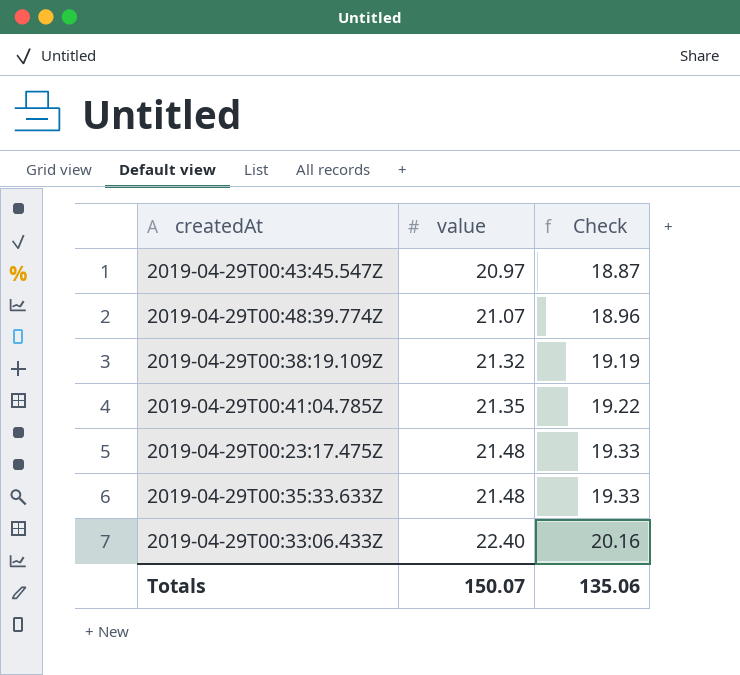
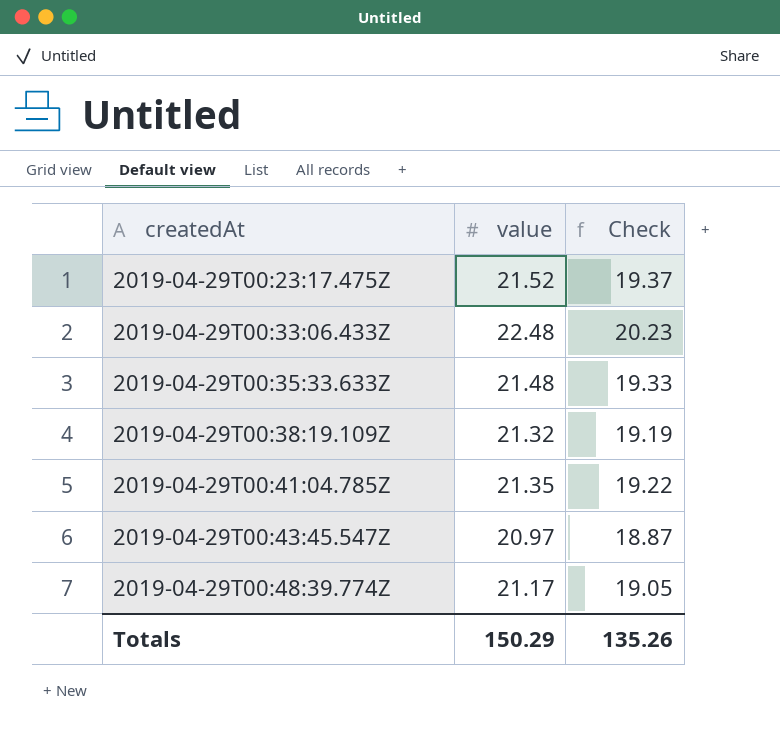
row order: value ascending -> createdAt ascending
2019-04-29T00:23:17.475Z | value: 21.48 -> 21.52
2019-04-29T00:23:17.475Z | Check: 19.33 -> 19.37
2019-04-29T00:33:06.433Z | value: 22.40 -> 22.48
2019-04-29T00:33:06.433Z | Check: 20.16 -> 20.23
2019-04-29T00:48:39.774Z | value: 21.07 -> 21.17
2019-04-29T00:48:39.774Z | Check: 18.96 -> 19.05
Totals | value: 150.07 -> 150.29
Totals | Check: 135.06 -> 135.26

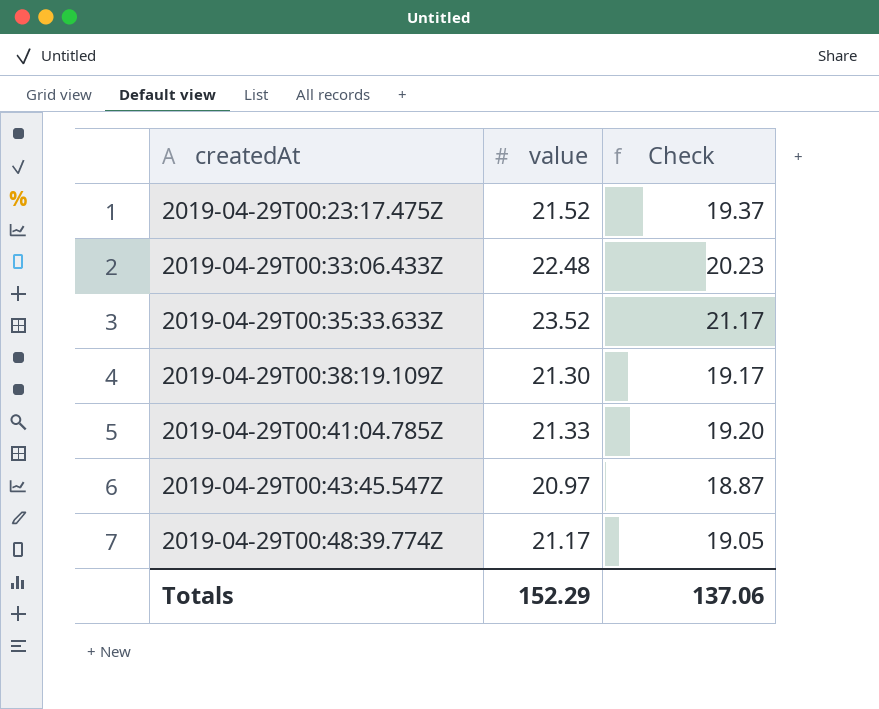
2019-04-29T00:35:33.633Z | value: 21.48 -> 23.52
2019-04-29T00:35:33.633Z | Check: 19.33 -> 21.17
2019-04-29T00:38:19.109Z | value: 21.32 -> 21.30
2019-04-29T00:38:19.109Z | Check: 19.19 -> 19.17
2019-04-29T00:41:04.785Z | value: 21.35 -> 21.33
2019-04-29T00:41:04.785Z | Check: 19.22 -> 19.20
Totals | value: 150.29 -> 152.29
Totals | Check: 135.26 -> 137.06

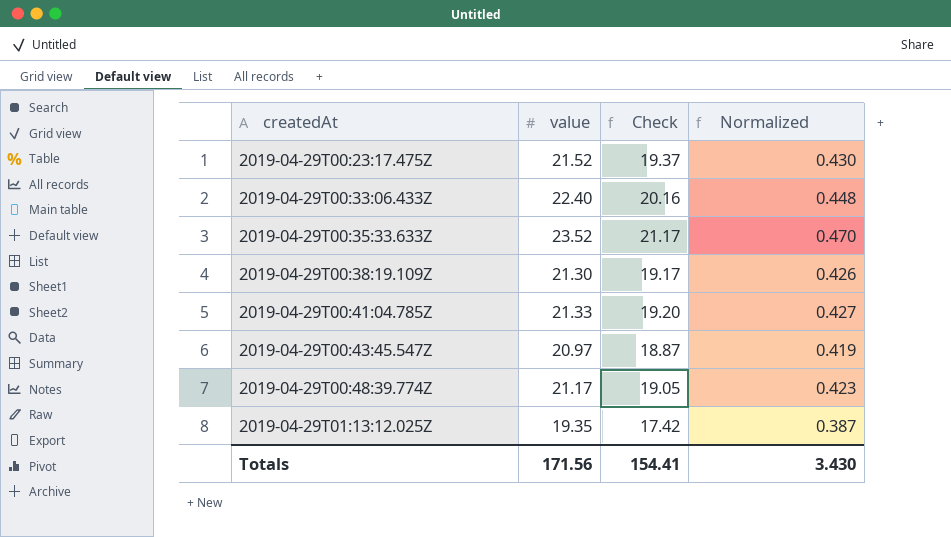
column Normalized | formula: none -> [value] * 0.02
2019-04-29T00:33:06.433Z | value: 22.48 -> 22.40
2019-04-29T00:33:06.433Z | Check: 20.23 -> 20.16
row 2019-04-29T01:13:12.025Z: none -> 19.35 | 17.42 | 0.387
Totals | value: 152.29 -> 171.56
Totals | Check: 137.06 -> 154.41

